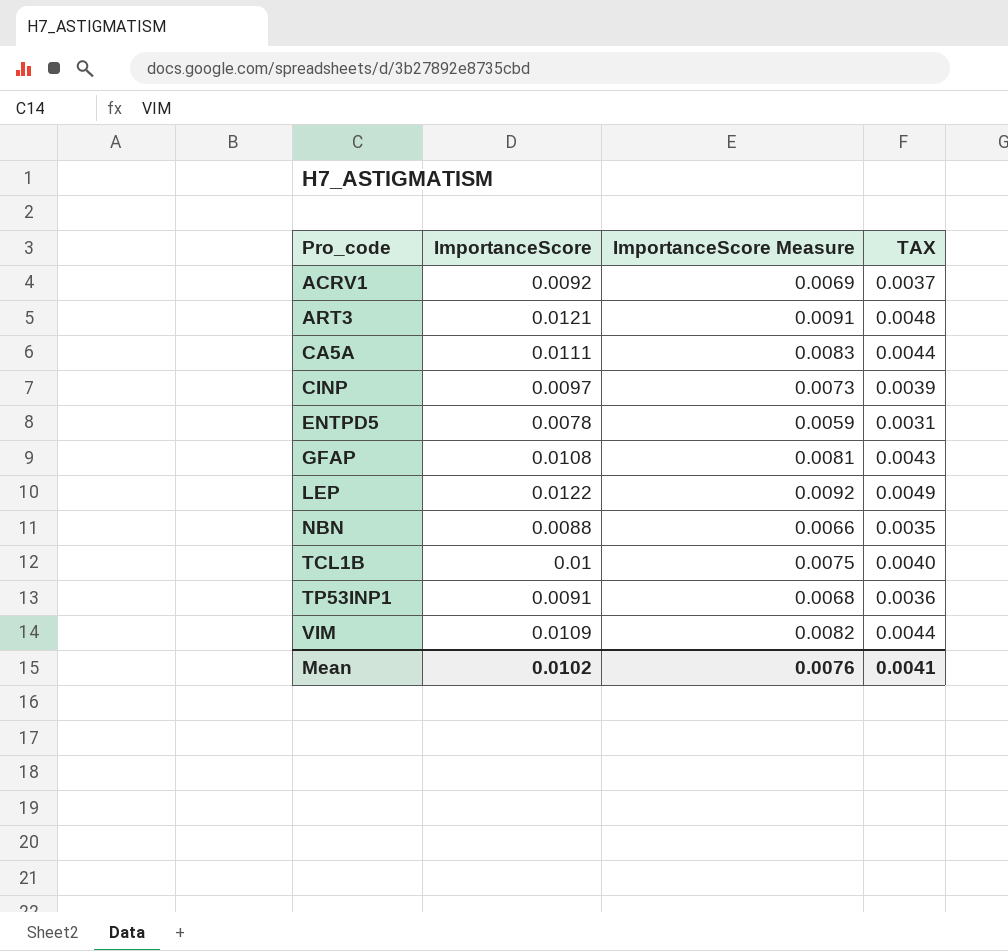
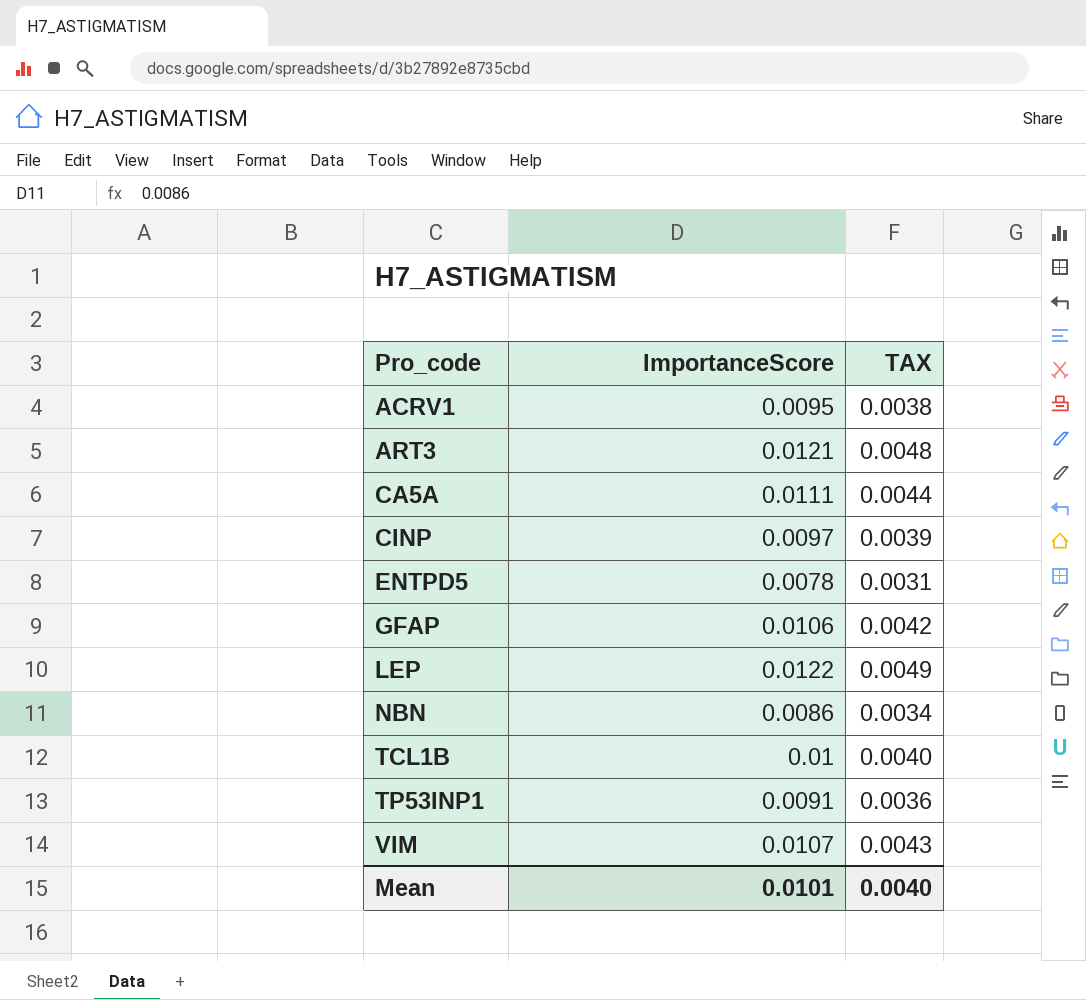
column ImportanceScore Measure | formula: [ImportanceScore] * 0.75 -> none
ACRV1 | ImportanceScore: 0.0092 -> 0.0095
ACRV1 | TAX: 0.0037 -> 0.0038
GFAP | ImportanceScore: 0.0108 -> 0.0106
GFAP | TAX: 0.0043 -> 0.0042
NBN | ImportanceScore: 0.0088 -> 0.0086
NBN | TAX: 0.0035 -> 0.0034
VIM | ImportanceScore: 0.0109 -> 0.0107
VIM | TAX: 0.0044 -> 0.0043
Mean | ImportanceScore: 0.0102 -> 0.0101
Mean | TAX: 0.0041 -> 0.0040

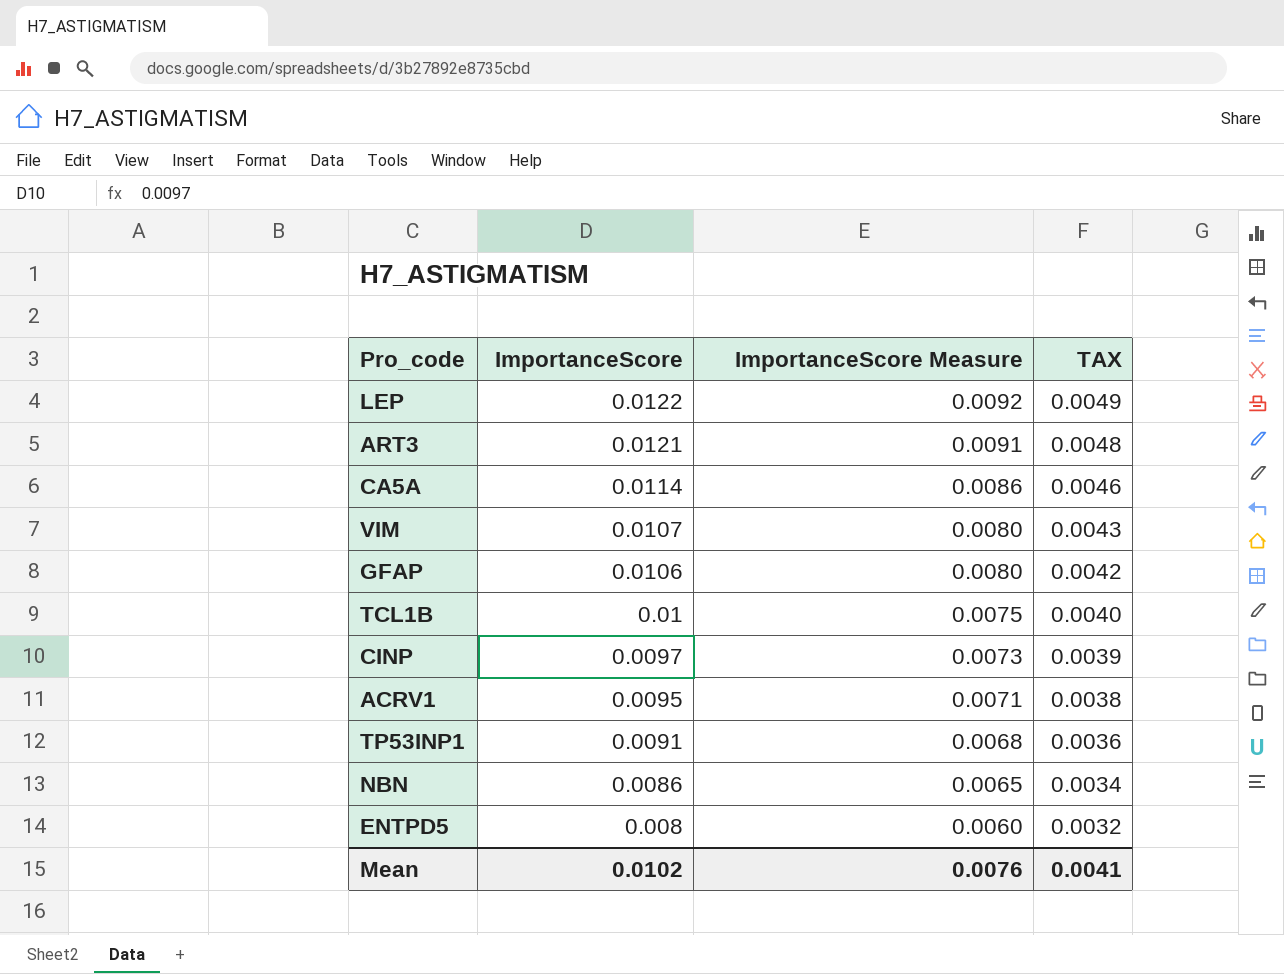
row order: Pro_code ascending -> ImportanceScore descending
column ImportanceScore Measure | formula: none -> [ImportanceScore] * 0.75
CA5A | ImportanceScore: 0.0111 -> 0.0114
CA5A | TAX: 0.0044 -> 0.0046
ENTPD5 | ImportanceScore: 0.0078 -> 0.008
ENTPD5 | TAX: 0.0031 -> 0.0032
Mean | ImportanceScore: 0.0101 -> 0.0102
Mean | TAX: 0.0040 -> 0.0041

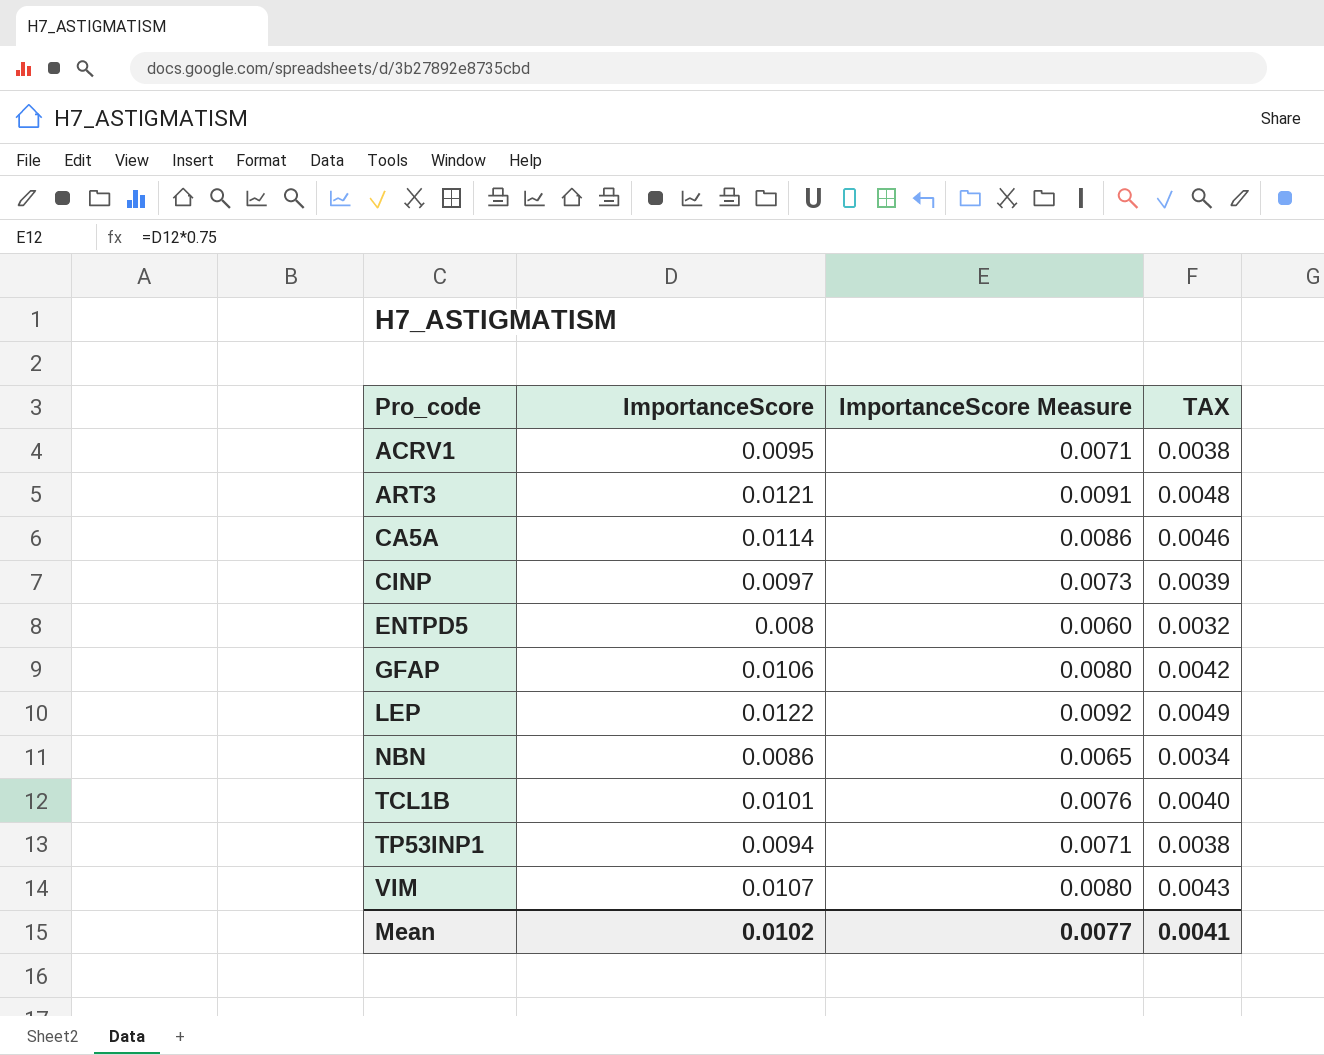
row order: ImportanceScore descending -> Pro_code ascending
TCL1B | ImportanceScore: 0.01 -> 0.0101
TCL1B | ImportanceScore Measure: 0.0075 -> 0.0076
TP53INP1 | ImportanceScore: 0.0091 -> 0.0094
TP53INP1 | ImportanceScore Measure: 0.0068 -> 0.0071
TP53INP1 | TAX: 0.0036 -> 0.0038
Mean | ImportanceScore Measure: 0.0076 -> 0.0077

